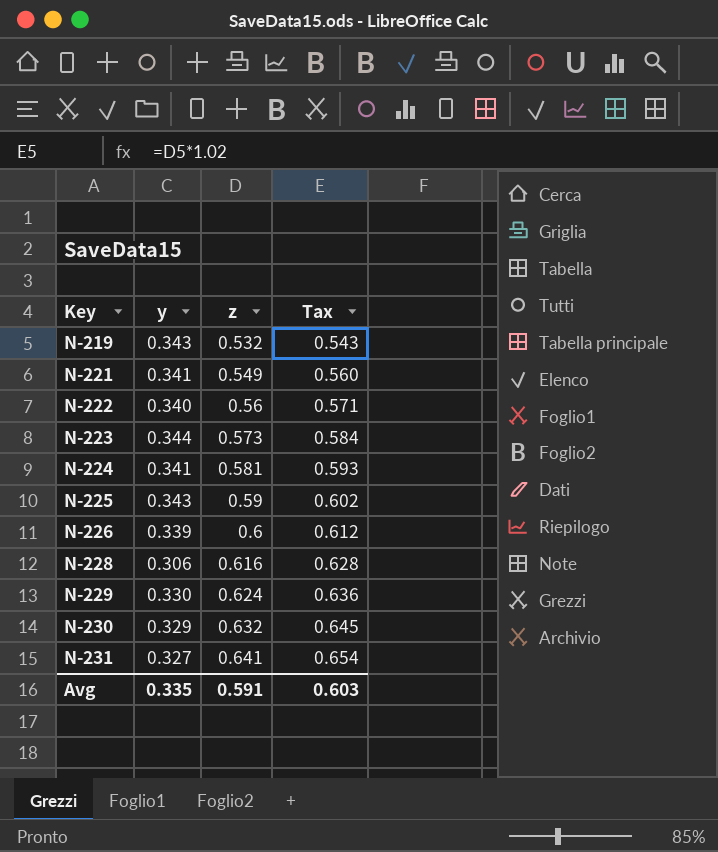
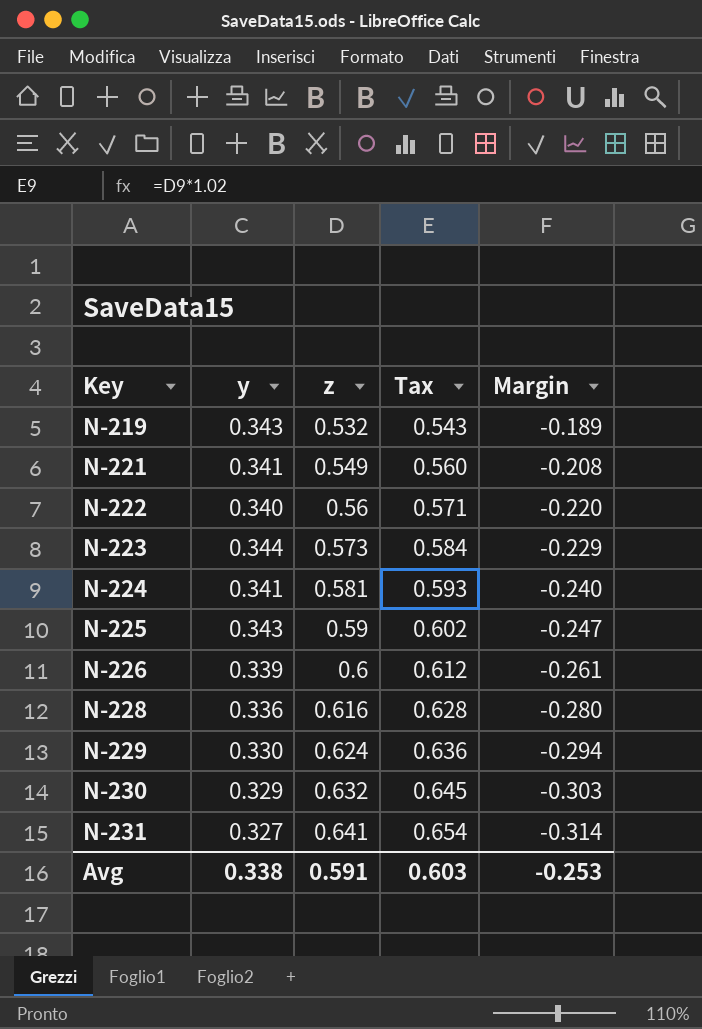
column Margin | formula: none -> [y] - [z]
N-228 | y: 0.306 -> 0.336
Avg | y: 0.335 -> 0.338

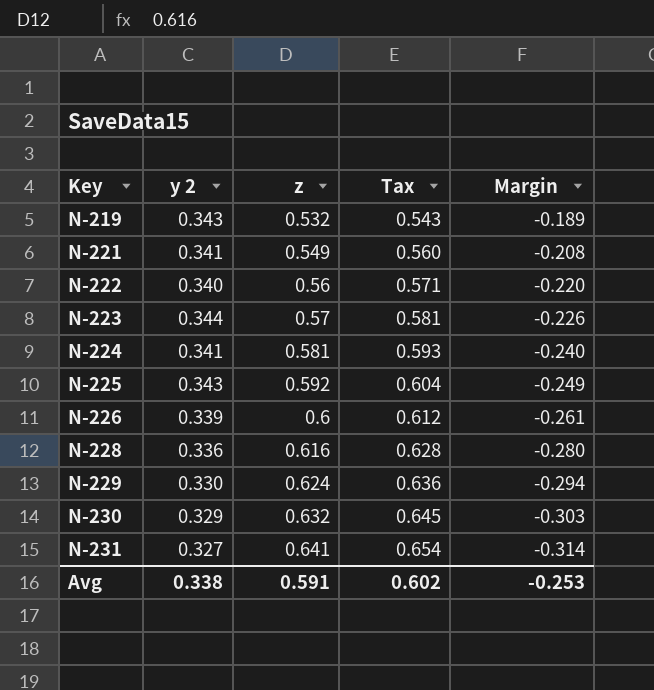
column name: y -> y 2
N-223 | z: 0.573 -> 0.57
N-223 | Tax: 0.584 -> 0.581
N-223 | Margin: -0.229 -> -0.226
N-225 | z: 0.59 -> 0.592
N-225 | Tax: 0.602 -> 0.604
N-225 | Margin: -0.247 -> -0.249
Avg | Tax: 0.603 -> 0.602

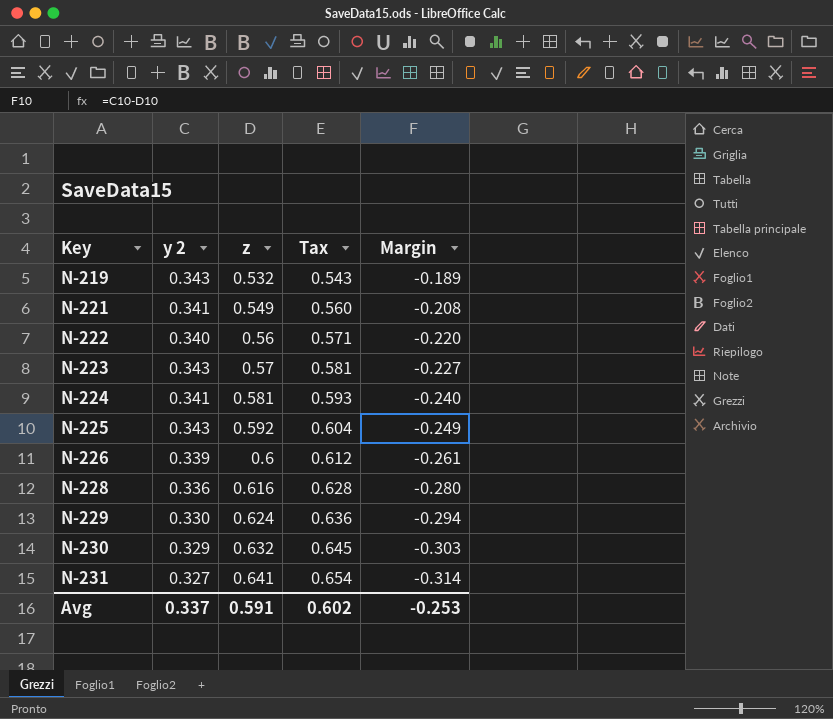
N-223 | y 2: 0.344 -> 0.343
N-223 | Margin: -0.226 -> -0.227
Avg | y 2: 0.338 -> 0.337

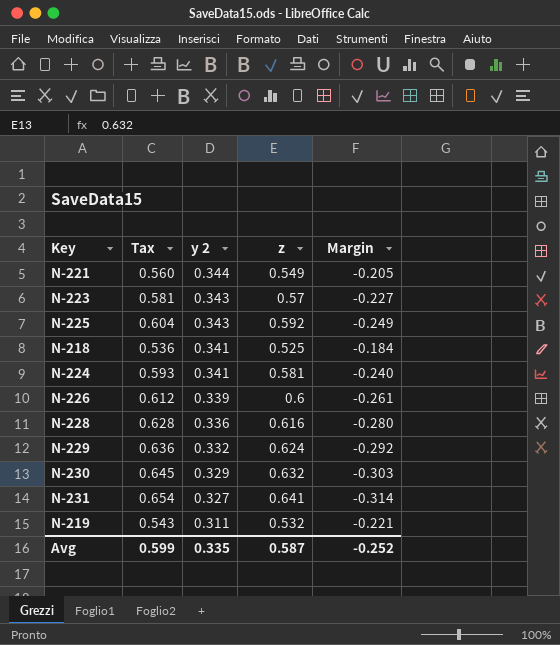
row order: Key ascending -> y 2 descending
column Tax | position: 4 -> 2
row N-222: 0.340 | 0.56 | 0.571 | -0.220 -> none
N-221 | y 2: 0.341 -> 0.344
N-221 | Margin: -0.208 -> -0.205
row N-218: none -> 0.536 | 0.341 | 0.525 | -0.184
N-229 | y 2: 0.330 -> 0.332
N-229 | Margin: -0.294 -> -0.292
N-219 | y 2: 0.343 -> 0.311
N-219 | Margin: -0.189 -> -0.221
Avg | Tax: 0.602 -> 0.599
Avg | y 2: 0.337 -> 0.335
Avg | z: 0.591 -> 0.587
Avg | Margin: -0.253 -> -0.252

